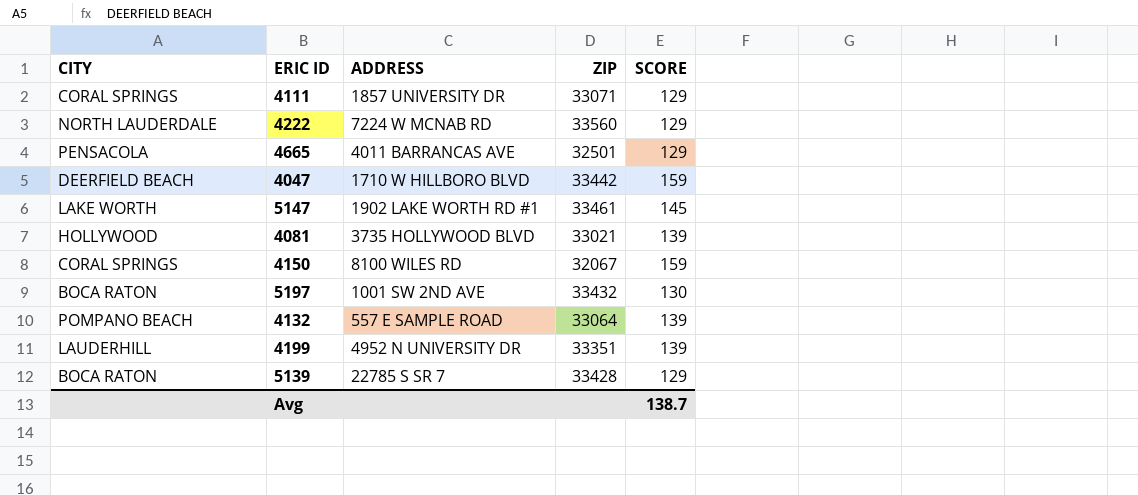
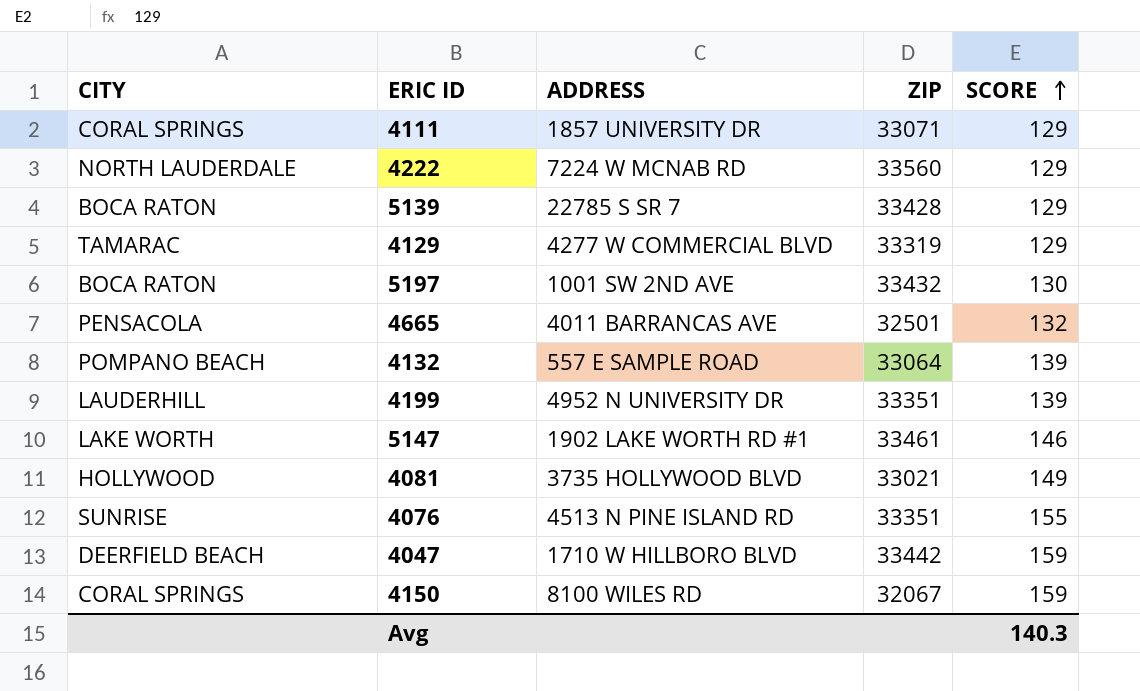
row order: none -> SCORE ascending
row 4129: none -> TAMARAC | 4277 W COMMERCIAL BLVD | 33319 | 129
4665 | SCORE: 129 -> 132
5147 | SCORE: 145 -> 146
4081 | SCORE: 139 -> 149
row 4076: none -> SUNRISE | 4513 N PINE ISLAND RD | 33351 | 155
Avg | SCORE: 138.7 -> 140.3

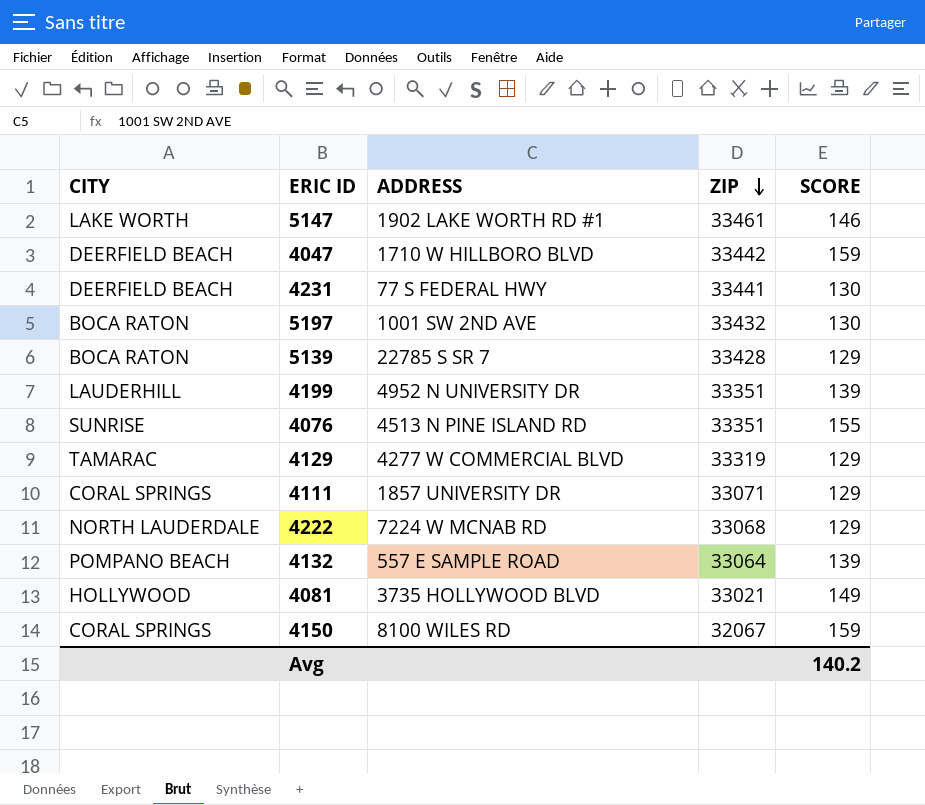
row order: SCORE ascending -> ZIP descending
row 4665: PENSACOLA | 4011 BARRANCAS AVE | 32501 | 132 -> none
row 4231: none -> DEERFIELD BEACH | 77 S FEDERAL HWY | 33441 | 130
4222 | ZIP: 33560 -> 33068
Avg | SCORE: 140.3 -> 140.2

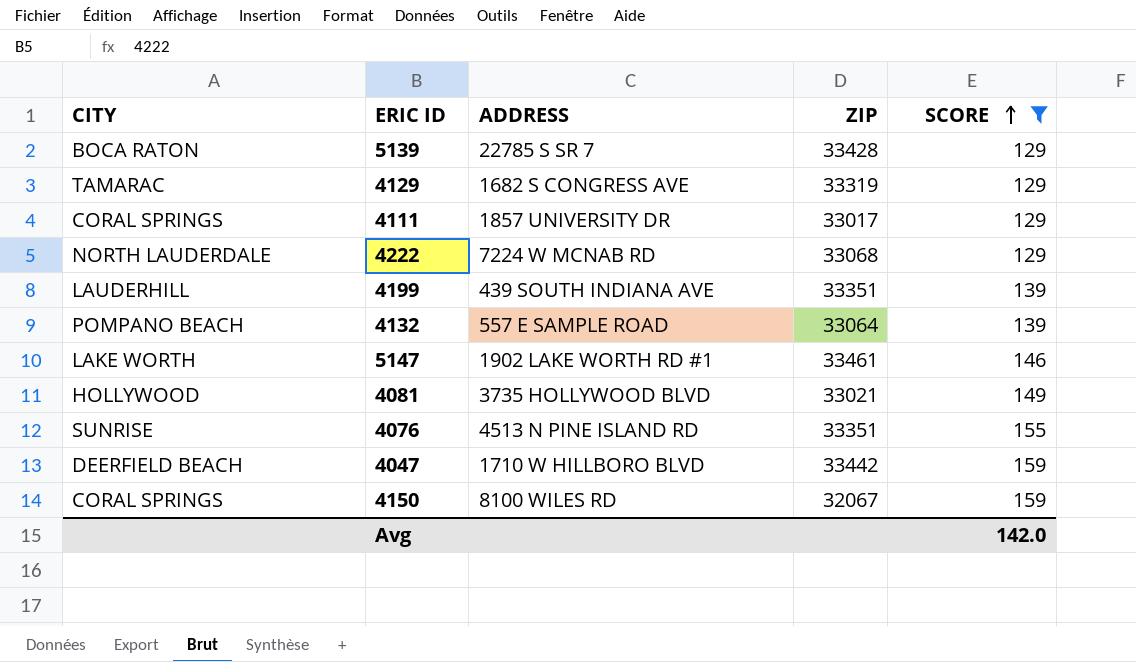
filter: none -> SCORE != 130
row order: ZIP descending -> SCORE ascending
4129 | ADDRESS: 4277 W COMMERCIAL BLVD -> 1682 S CONGRESS AVE
4111 | ZIP: 33071 -> 33017
4199 | ADDRESS: 4952 N UNIVERSITY DR -> 439 SOUTH INDIANA AVE
Avg | SCORE: 140.2 -> 142.0

